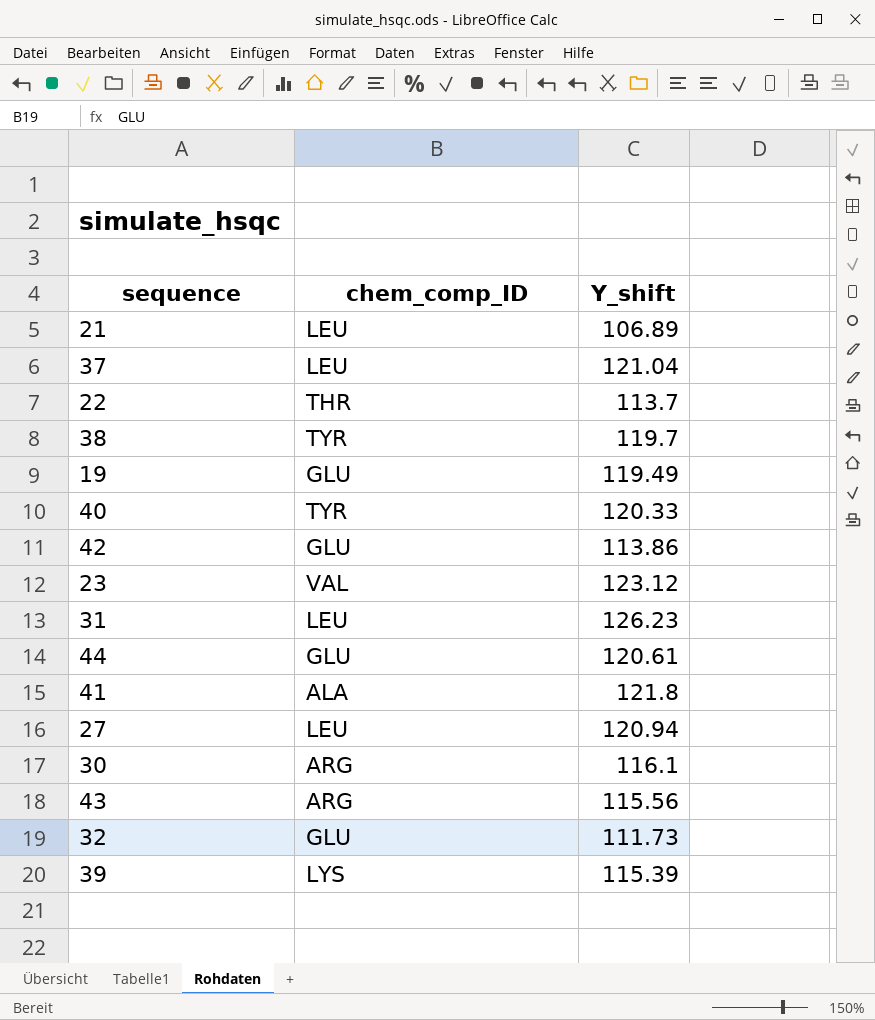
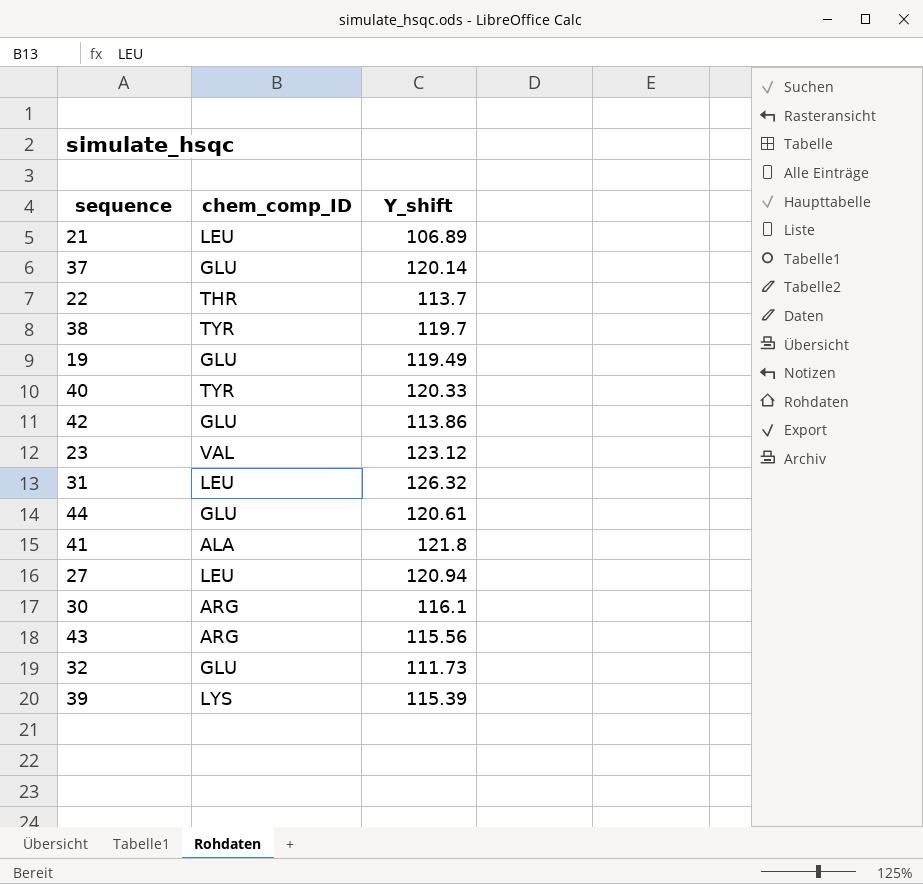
37 | chem_comp_ID: LEU -> GLU
37 | Y_shift: 121.04 -> 120.14
31 | Y_shift: 126.23 -> 126.32

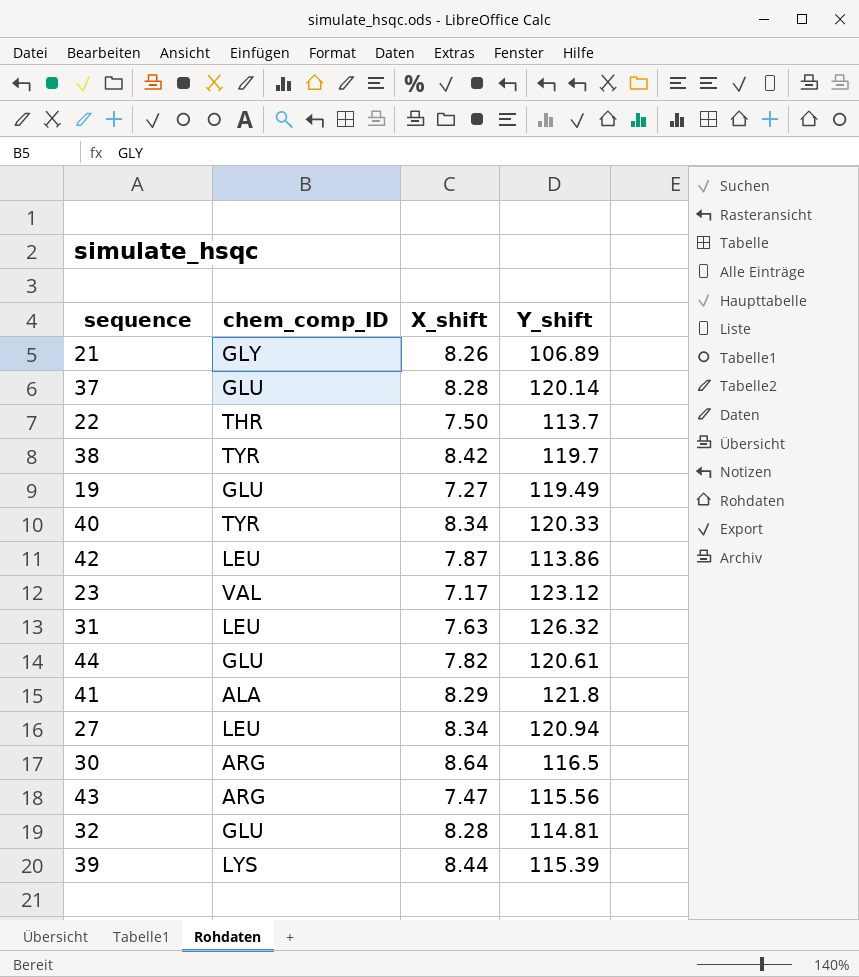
column X_shift | position: none -> 3
21 | chem_comp_ID: LEU -> GLY
42 | chem_comp_ID: GLU -> LEU
30 | Y_shift: 116.1 -> 116.5
32 | Y_shift: 111.73 -> 114.81

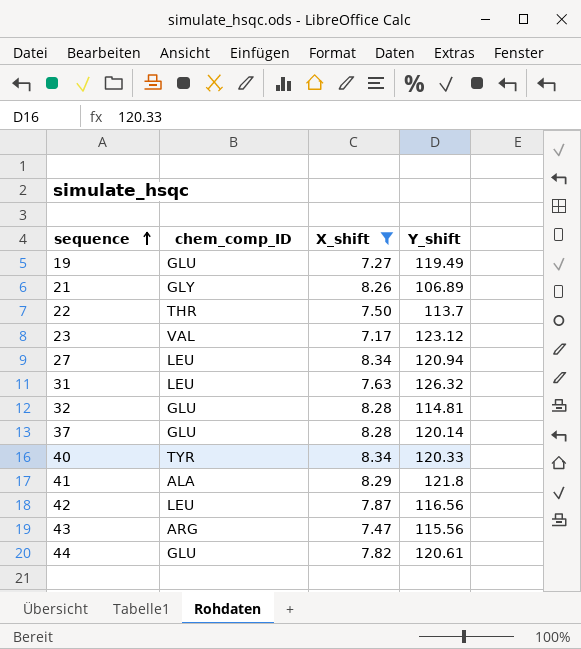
filter: none -> X_shift <= 8.34
row order: none -> sequence ascending
42 | Y_shift: 113.86 -> 116.56

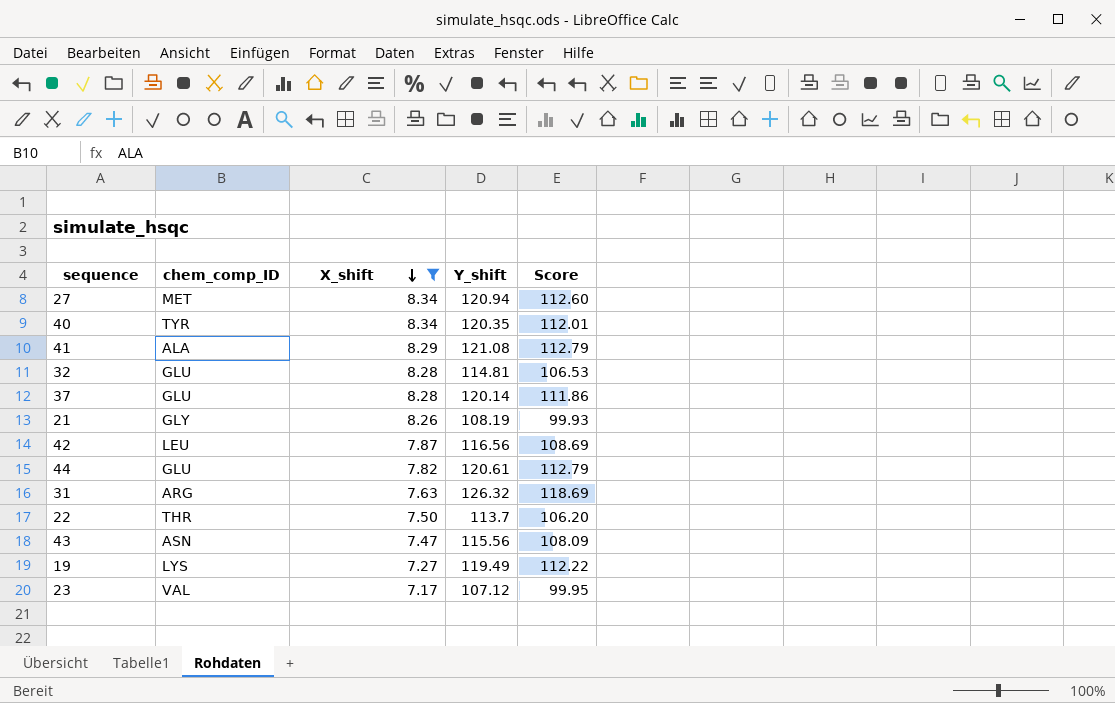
row order: sequence ascending -> X_shift descending
column Score | formula: none -> [Y_shift] - [X_shift]
27 | chem_comp_ID: LEU -> MET
40 | Y_shift: 120.33 -> 120.35
41 | Y_shift: 121.8 -> 121.08
21 | Y_shift: 106.89 -> 108.19
31 | chem_comp_ID: LEU -> ARG
43 | chem_comp_ID: ARG -> ASN
19 | chem_comp_ID: GLU -> LYS
23 | Y_shift: 123.12 -> 107.12

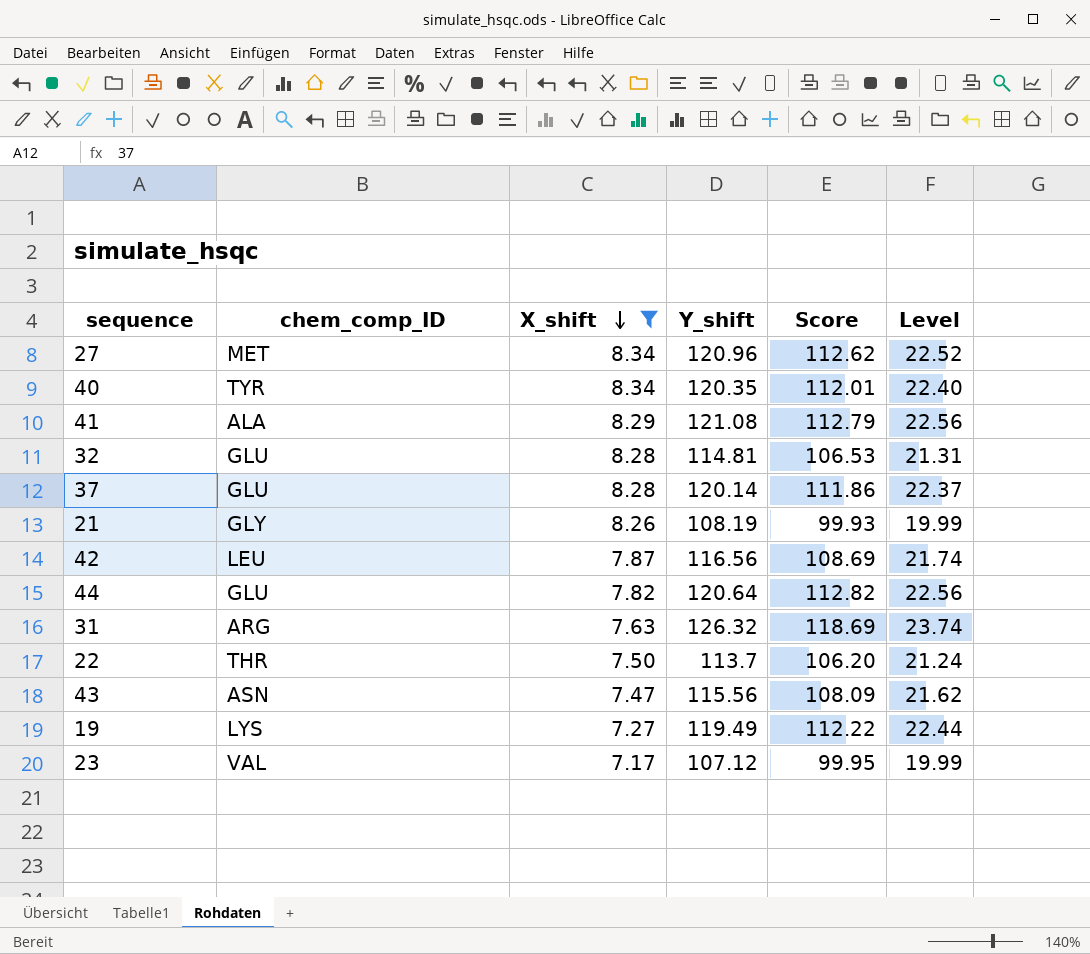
column Level | formula: none -> [Score] * 0.2
27 | Y_shift: 120.94 -> 120.96
27 | Score: 112.60 -> 112.62
44 | Y_shift: 120.61 -> 120.64
44 | Score: 112.79 -> 112.82

